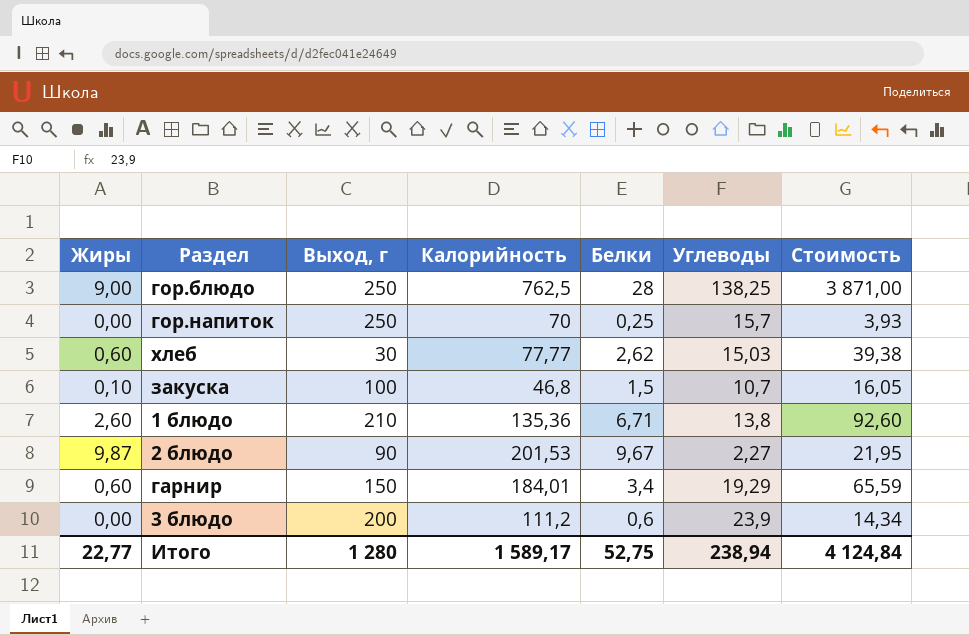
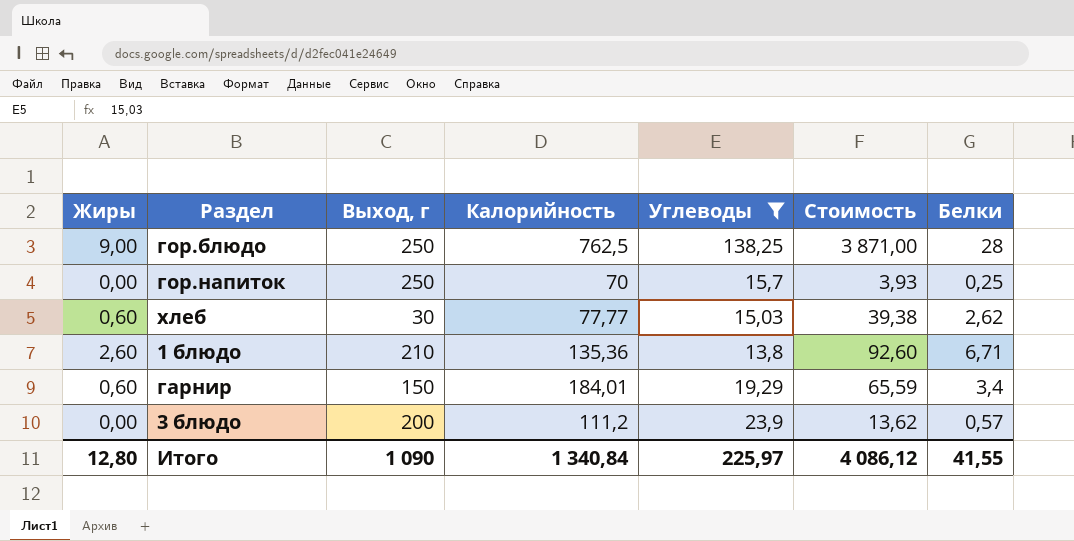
filter: none -> Углеводы >= 13,8
column Белки | position: 5 -> 7
3 блюдо | Стоимость: 14,34 -> 13,62
3 блюдо | Белки: 0,6 -> 0,57
Итого | Жиры: 22,77 -> 12,80
Итого | Выход, г: 1 280 -> 1 090
Итого | Калорийность: 1 589,17 -> 1 340,84
Итого | Углеводы: 238,94 -> 225,97
Итого | Стоимость: 4 124,84 -> 4 086,12
Итого | Белки: 52,75 -> 41,55

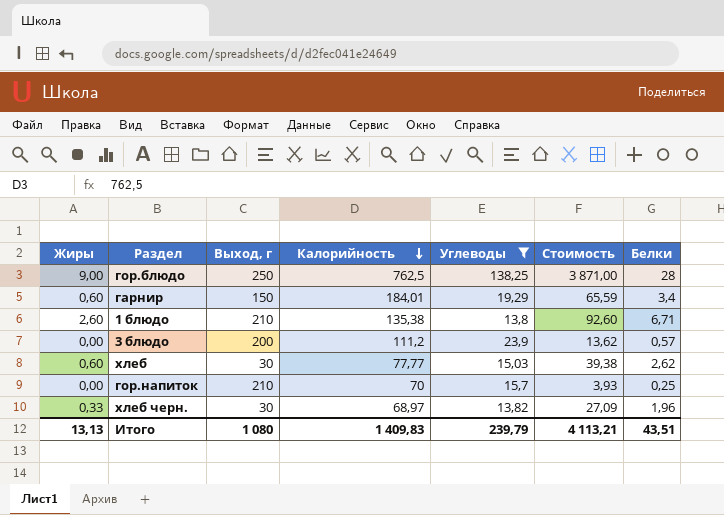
row order: none -> Калорийность descending
1 блюдо | Калорийность: 135,36 -> 135,38
гор.напиток | Выход, г: 250 -> 210
row хлеб черн.: none -> 0,33 | 30 | 68,97 | 13,82 | 27,09 | 1,96
Итого | Жиры: 12,80 -> 13,13
Итого | Выход, г: 1 090 -> 1 080
Итого | Калорийность: 1 340,84 -> 1 409,83
Итого | Углеводы: 225,97 -> 239,79
Итого | Стоимость: 4 086,12 -> 4 113,21
Итого | Белки: 41,55 -> 43,51

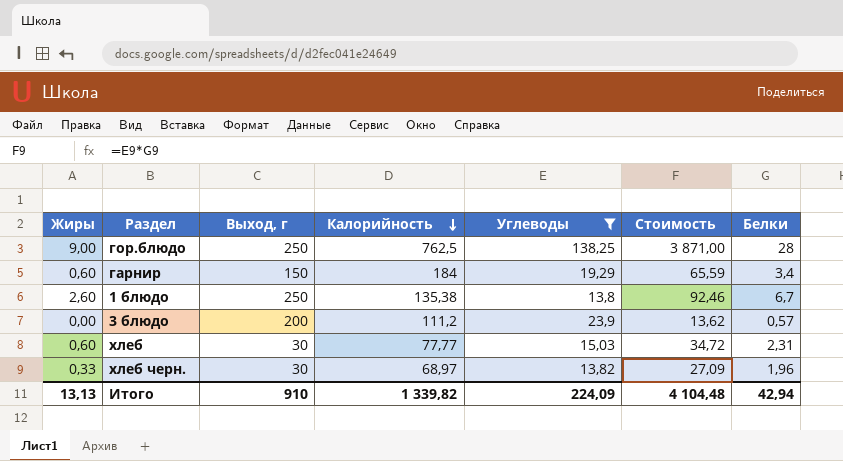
row гор.напиток: 0,00 | 210 | 70 | 15,7 | 3,93 | 0,25 -> none
гарнир | Калорийность: 184,01 -> 184
1 блюдо | Выход, г: 210 -> 250
1 блюдо | Стоимость: 92,60 -> 92,46
1 блюдо | Белки: 6,71 -> 6,7
хлеб | Стоимость: 39,38 -> 34,72
хлеб | Белки: 2,62 -> 2,31
Итого | Выход, г: 1 080 -> 910
Итого | Калорийность: 1 409,83 -> 1 339,82
Итого | Углеводы: 239,79 -> 224,09
Итого | Стоимость: 4 113,21 -> 4 104,48
Итого | Белки: 43,51 -> 42,94

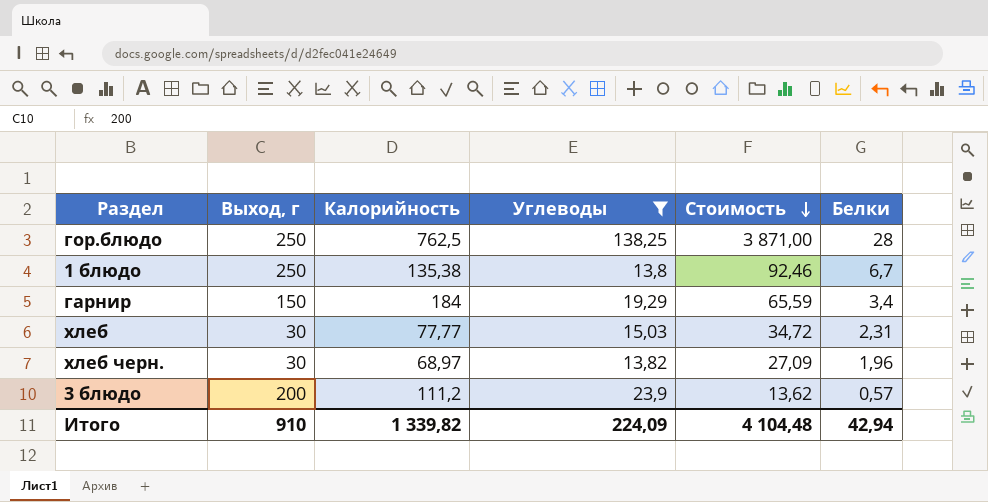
row order: Калорийность descending -> Стоимость descending
column Жиры | position: 1 -> none

